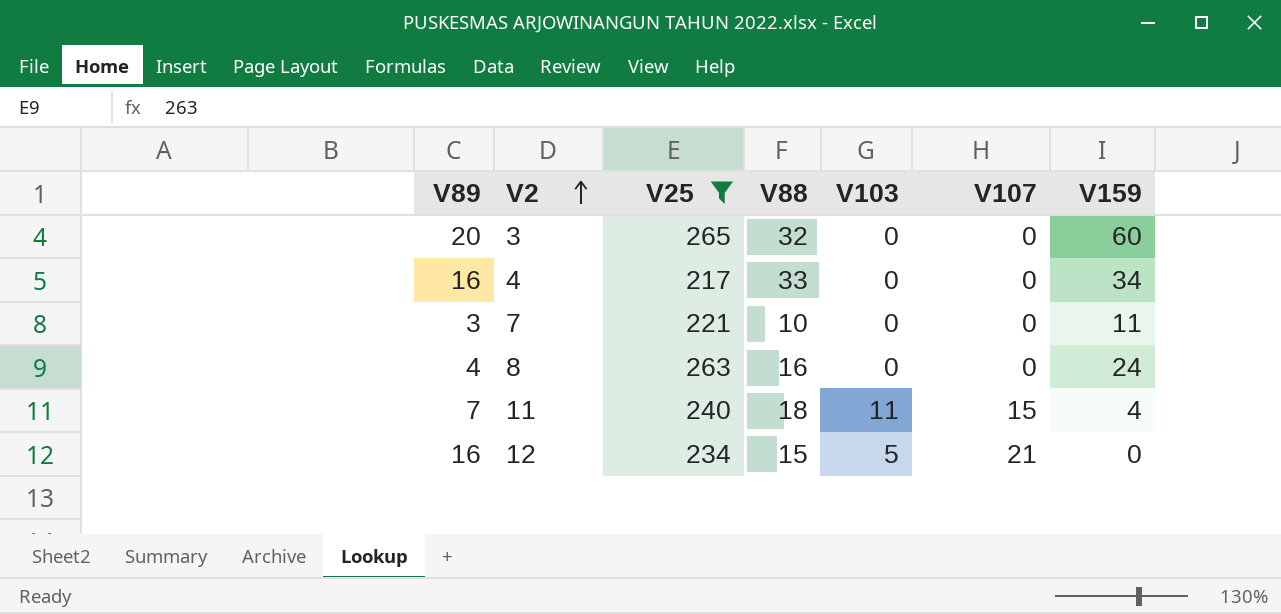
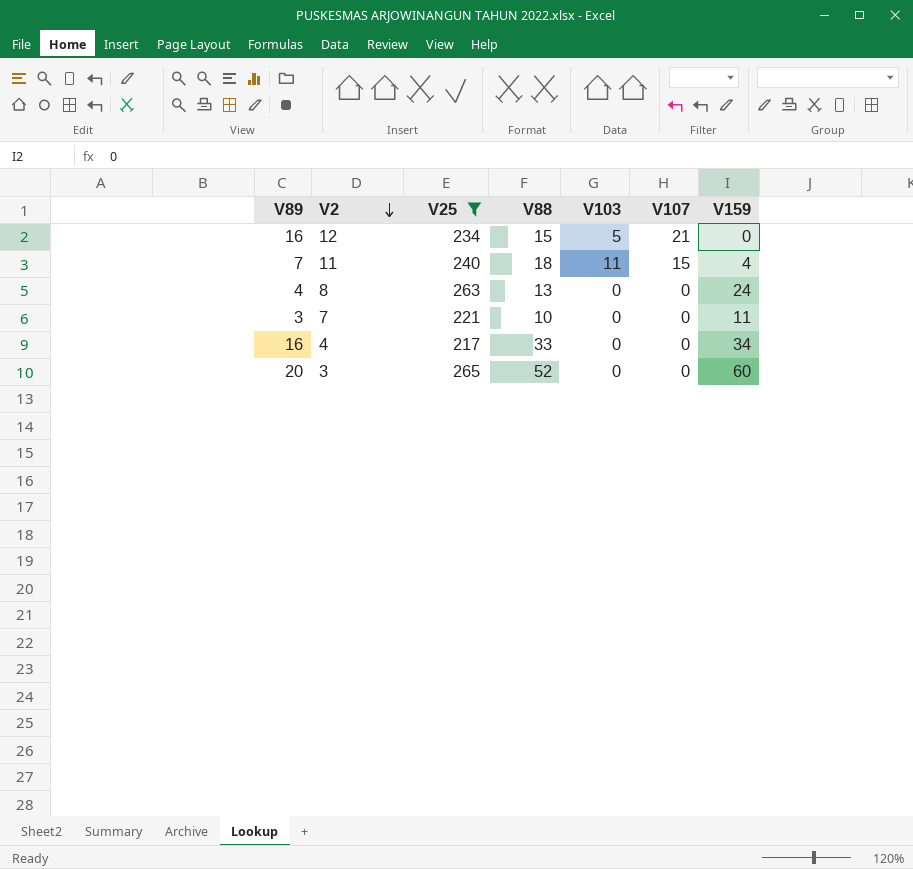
row order: V2 ascending -> V2 descending
8 | V88: 16 -> 13
3 | V88: 32 -> 52

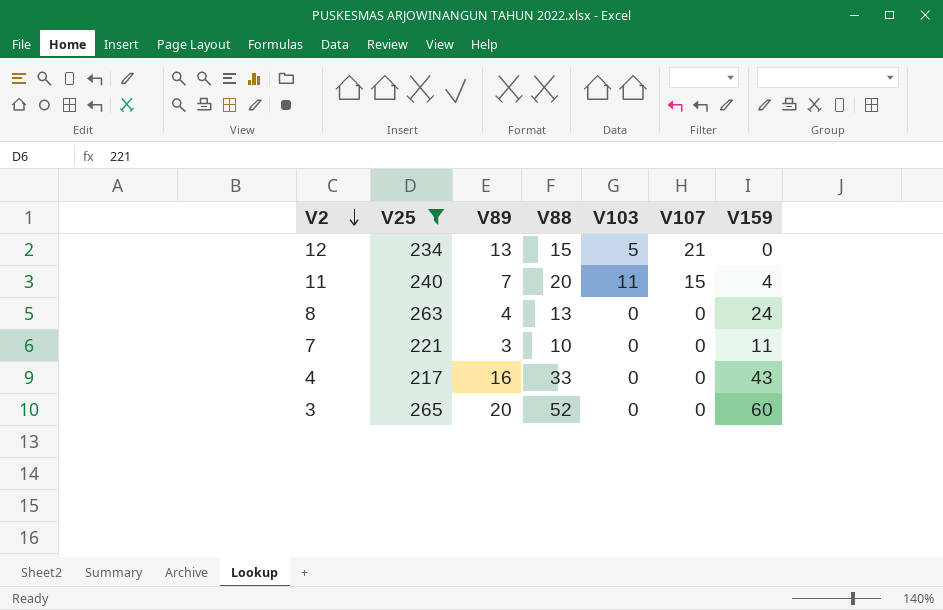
column V89 | position: 1 -> 3
12 | V89: 16 -> 13
11 | V88: 18 -> 20
4 | V159: 34 -> 43

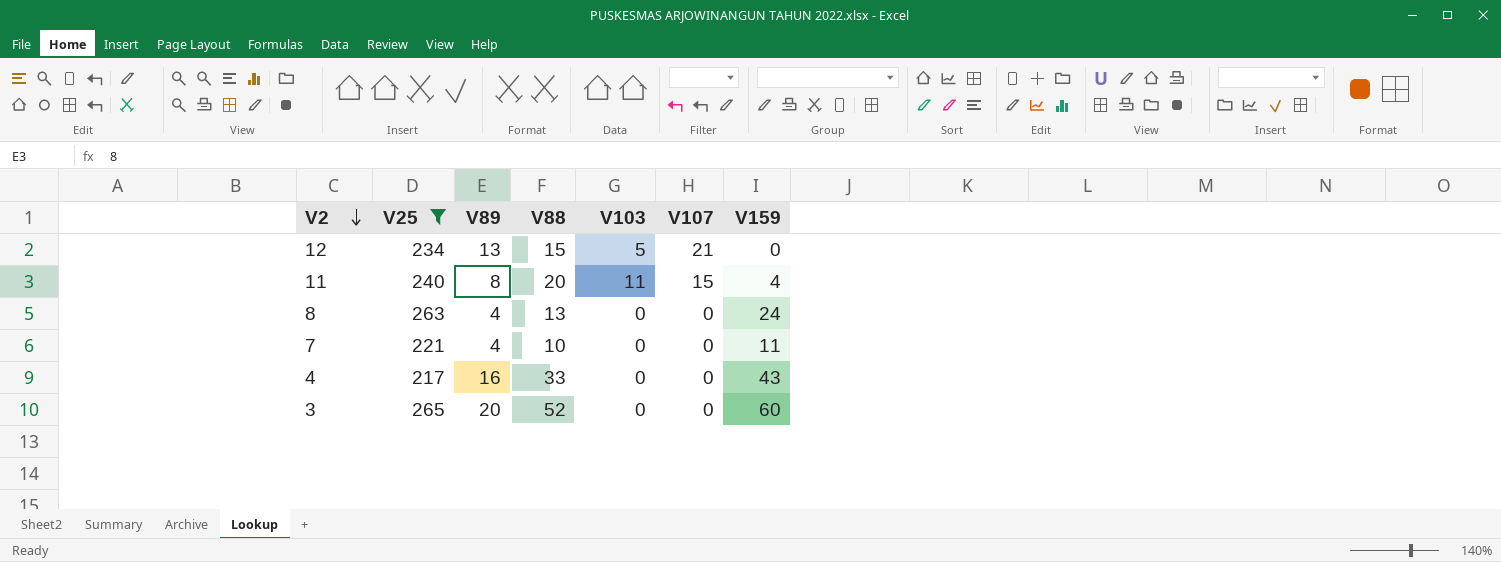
11 | V89: 7 -> 8
7 | V89: 3 -> 4

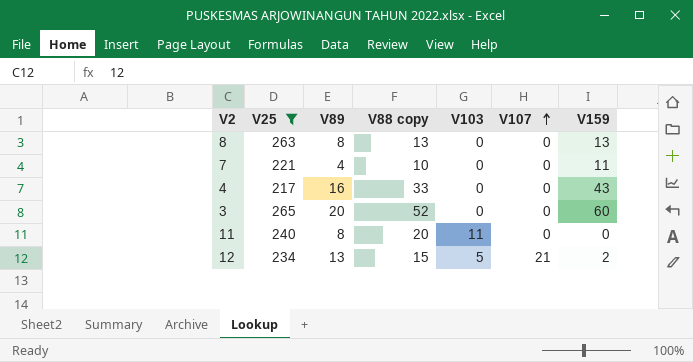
row order: V2 descending -> V107 ascending
column name: V88 -> V88 copy
8 | V89: 4 -> 8
8 | V159: 24 -> 13
11 | V107: 15 -> 0
11 | V159: 4 -> 0
12 | V159: 0 -> 2

